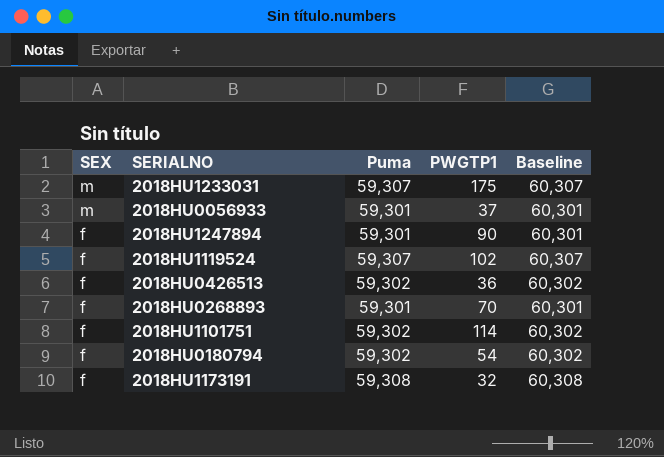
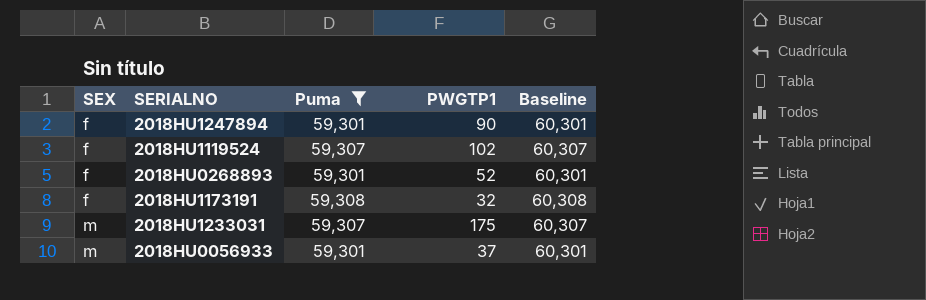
filter: none -> Puma != 59,302
row order: SEX descending -> SEX ascending
2018HU0268893 | PWGTP1: 70 -> 52

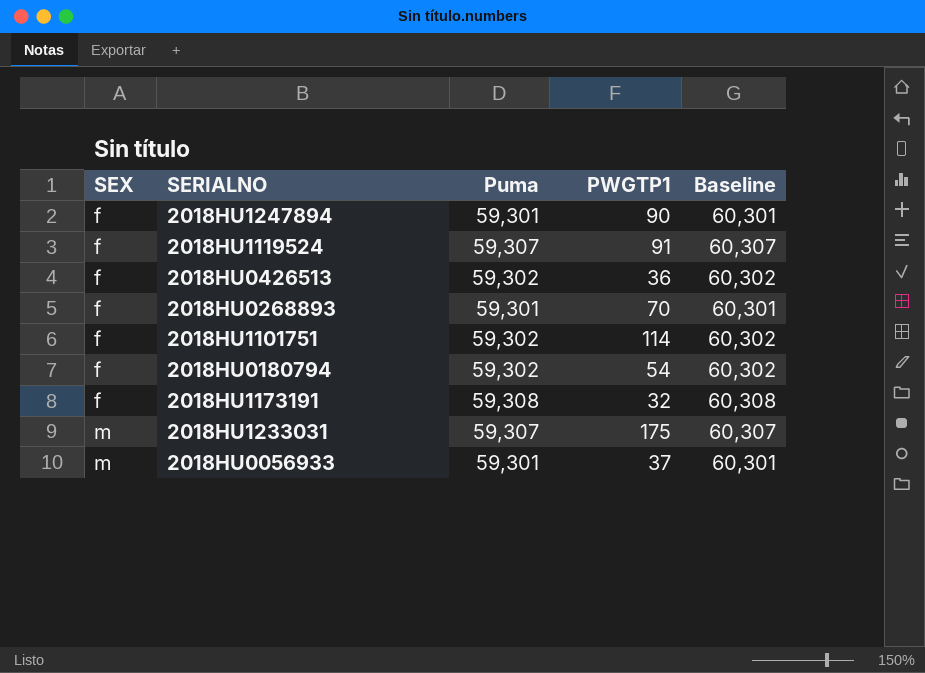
filter: Puma != 59,302 -> none
2018HU1119524 | PWGTP1: 102 -> 91
2018HU0268893 | PWGTP1: 52 -> 70

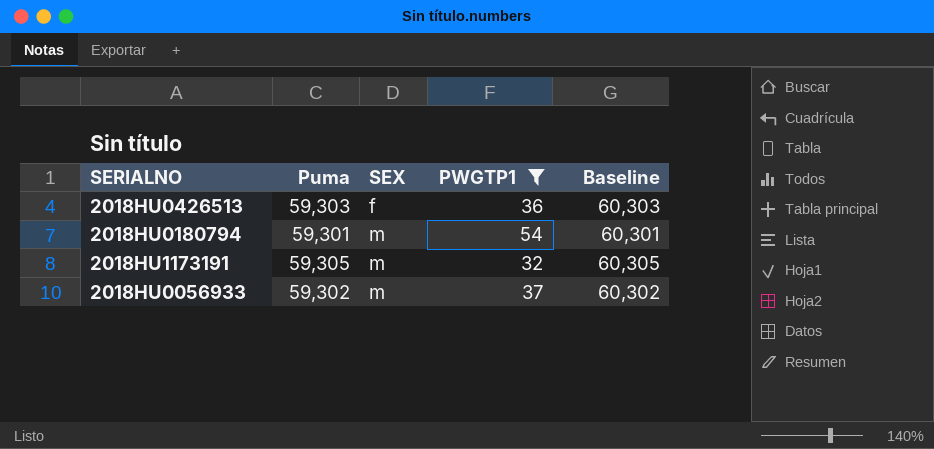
filter: none -> PWGTP1 <= 54
column SEX | position: 1 -> 3
2018HU0426513 | Puma: 59,302 -> 59,303
2018HU0426513 | Baseline: 60,302 -> 60,303
2018HU0180794 | Puma: 59,302 -> 59,301
2018HU0180794 | SEX: f -> m
2018HU0180794 | Baseline: 60,302 -> 60,301
2018HU1173191 | Puma: 59,308 -> 59,305
2018HU1173191 | SEX: f -> m
2018HU1173191 | Baseline: 60,308 -> 60,305
2018HU0056933 | Puma: 59,301 -> 59,302
2018HU0056933 | Baseline: 60,301 -> 60,302

